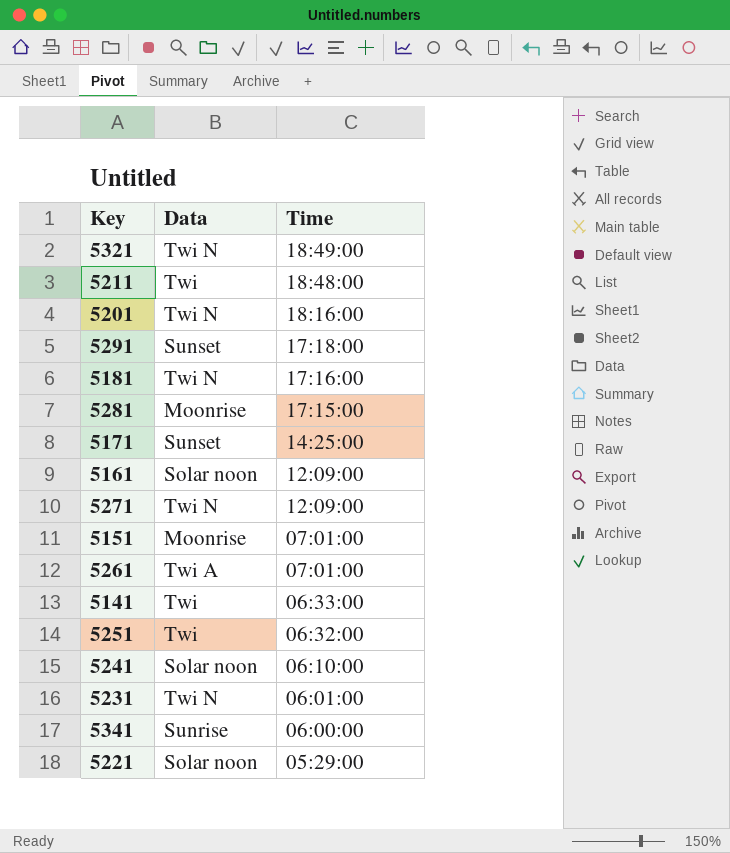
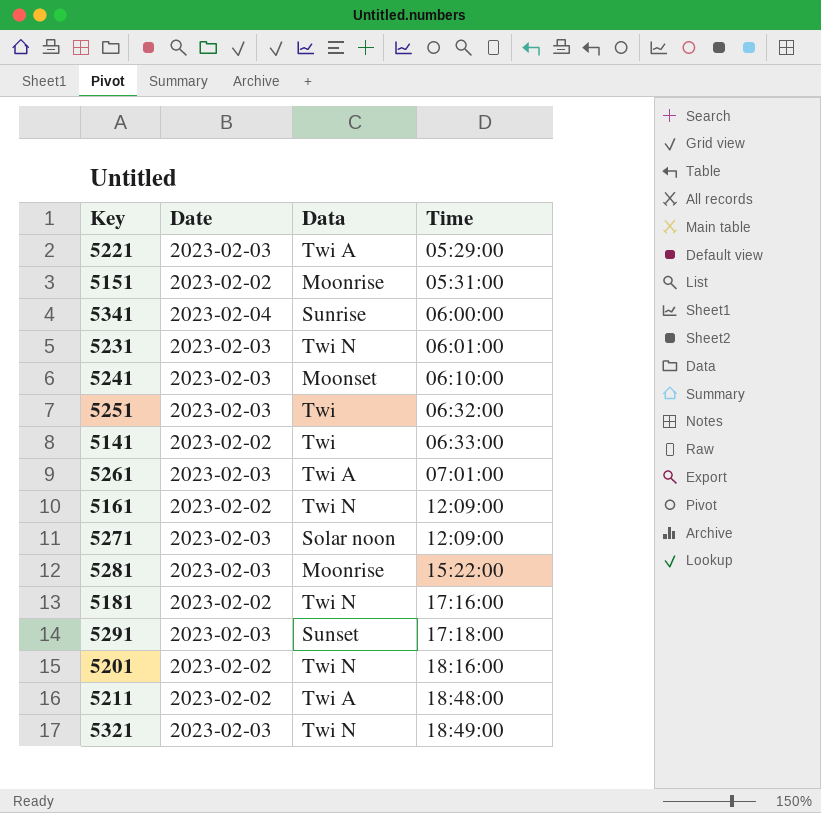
row order: Time descending -> Time ascending
column Date | position: none -> 2
row 5171: Sunset | 14:25:00 -> none
5221 | Data: Solar noon -> Twi A
5151 | Time: 07:01:00 -> 05:31:00
5241 | Data: Solar noon -> Moonset
5161 | Data: Solar noon -> Twi N
5271 | Data: Twi N -> Solar noon
5281 | Time: 17:15:00 -> 15:22:00
5211 | Data: Twi -> Twi A

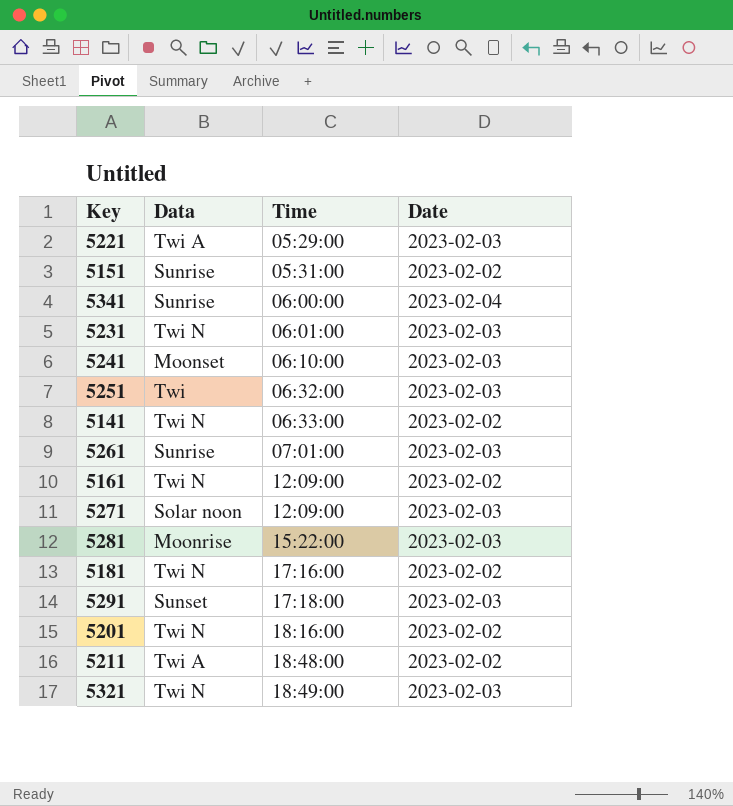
column Date | position: 2 -> 4
5151 | Data: Moonrise -> Sunrise
5141 | Data: Twi -> Twi N
5261 | Data: Twi A -> Sunrise

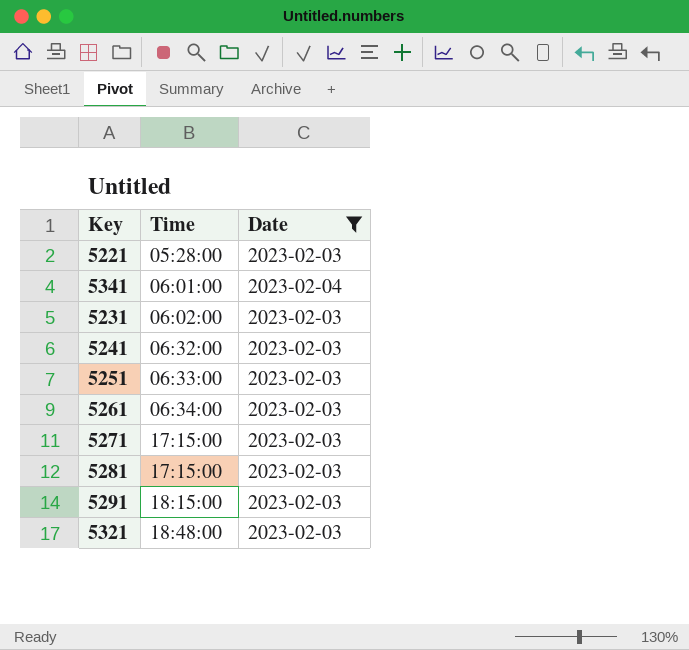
filter: none -> Date != 2023-02-02
column Data | position: 2 -> none
5221 | Time: 05:29:00 -> 05:28:00
5341 | Time: 06:00:00 -> 06:01:00
5231 | Time: 06:01:00 -> 06:02:00
5241 | Time: 06:10:00 -> 06:32:00
5251 | Time: 06:32:00 -> 06:33:00
5261 | Time: 07:01:00 -> 06:34:00
5271 | Time: 12:09:00 -> 17:15:00
5281 | Time: 15:22:00 -> 17:15:00
5291 | Time: 17:18:00 -> 18:15:00
5321 | Time: 18:49:00 -> 18:48:00

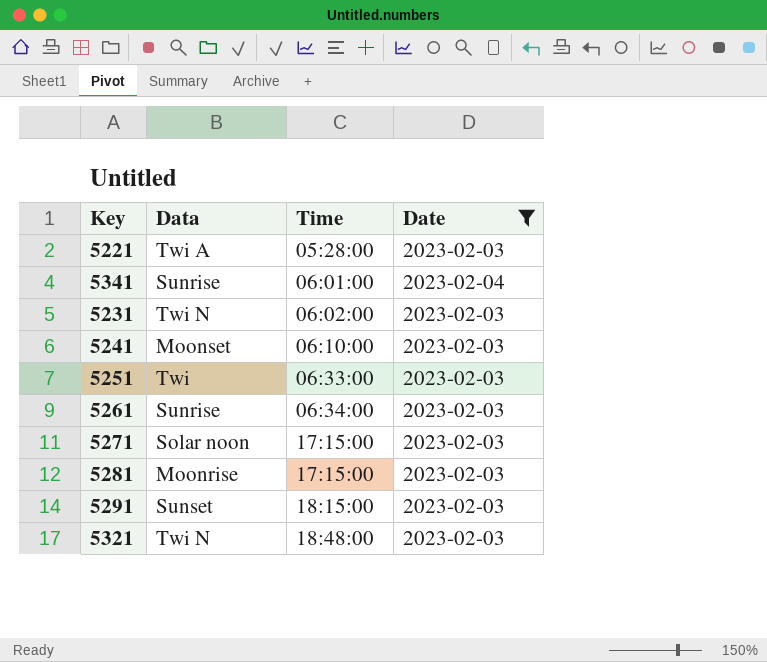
column Data | position: none -> 2
5241 | Time: 06:32:00 -> 06:10:00

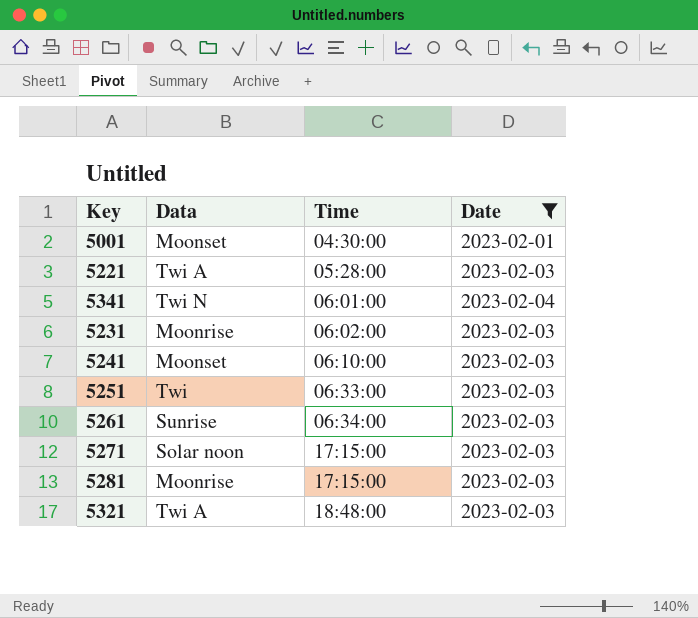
row 5291: Sunset | 18:15:00 | 2023-02-03 -> none
row 5001: none -> Moonset | 04:30:00 | 2023-02-01
5341 | Data: Sunrise -> Twi N
5231 | Data: Twi N -> Moonrise
5321 | Data: Twi N -> Twi A

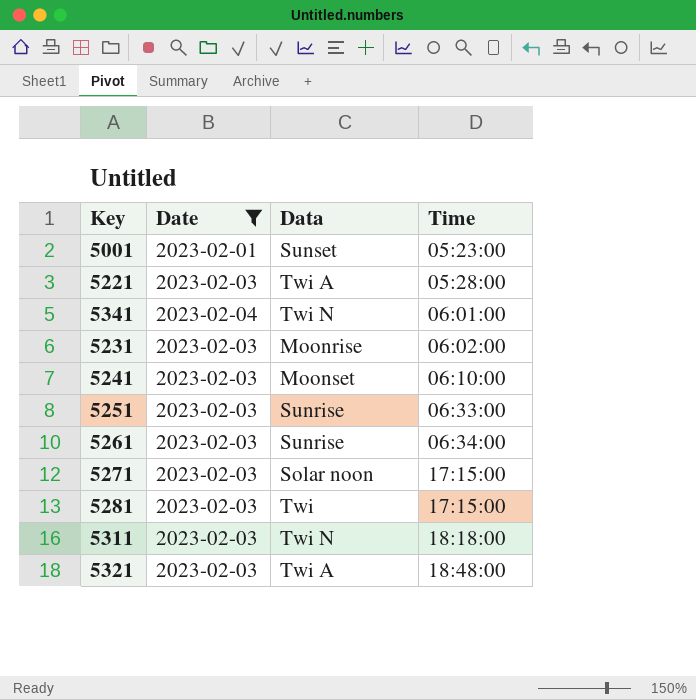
column Date | position: 4 -> 2
5001 | Data: Moonset -> Sunset
5001 | Time: 04:30:00 -> 05:23:00
5251 | Data: Twi -> Sunrise
5281 | Data: Moonrise -> Twi
row 5311: none -> 2023-02-03 | Twi N | 18:18:00

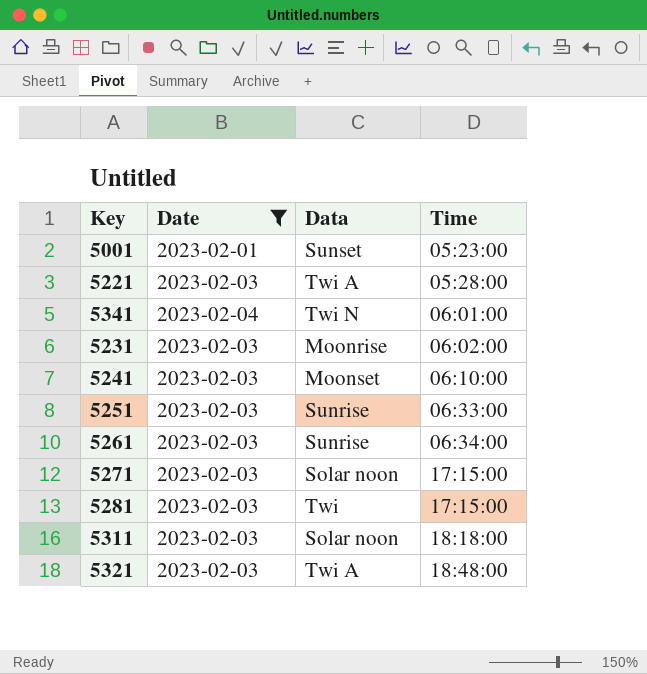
5311 | Data: Twi N -> Solar noon

